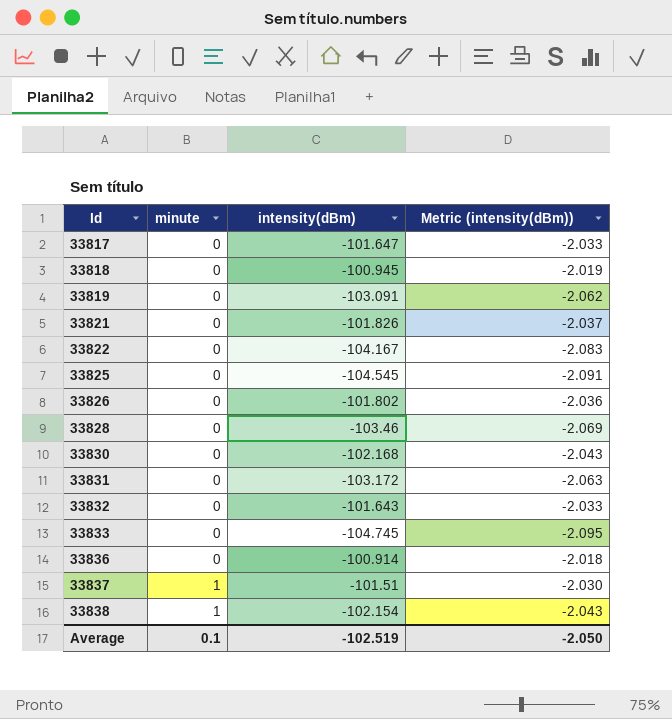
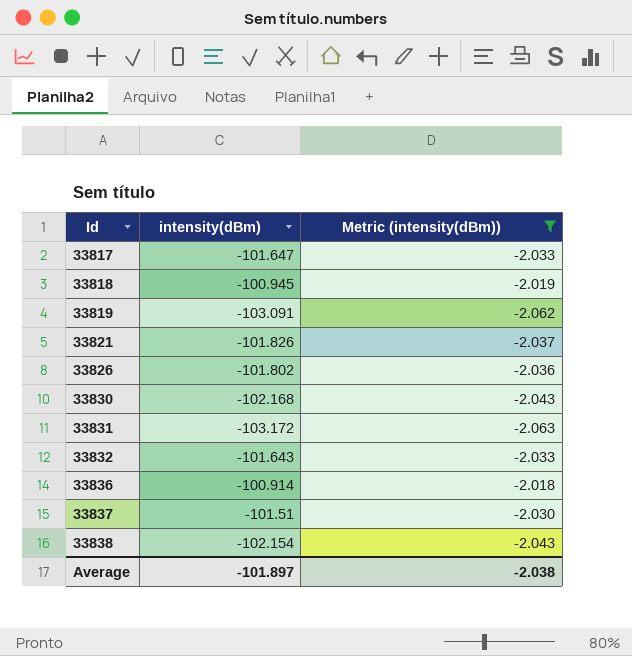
filter: none -> Metric (intensity(dBm)) >= -2.063
column minute | position: 2 -> none
Average | intensity(dBm): -102.519 -> -101.897
Average | Metric (intensity(dBm)): -2.050 -> -2.038

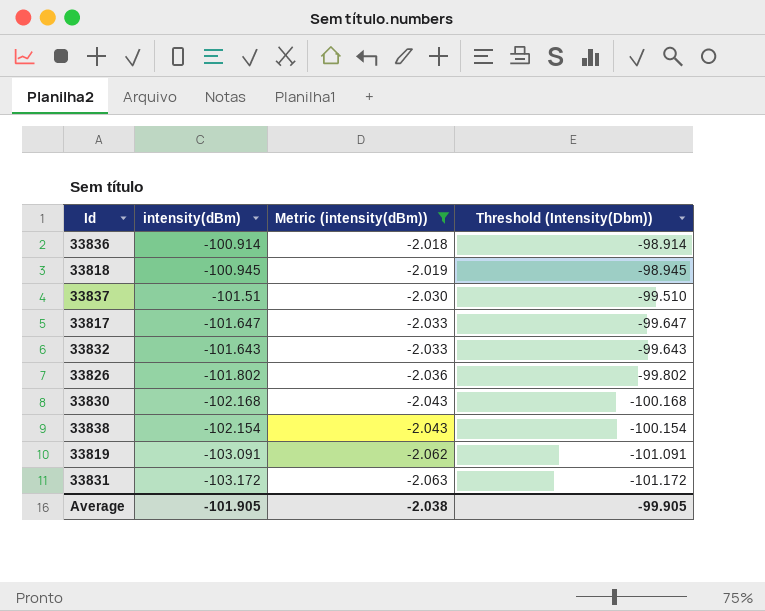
row order: Id ascending -> Metric (intensity(dBm)) descending
column Threshold (Intensity(Dbm)) | formula: none -> [intensity(dBm)] + 2
row 33821: -101.826 | -2.037 -> none
Average | intensity(dBm): -101.897 -> -101.905

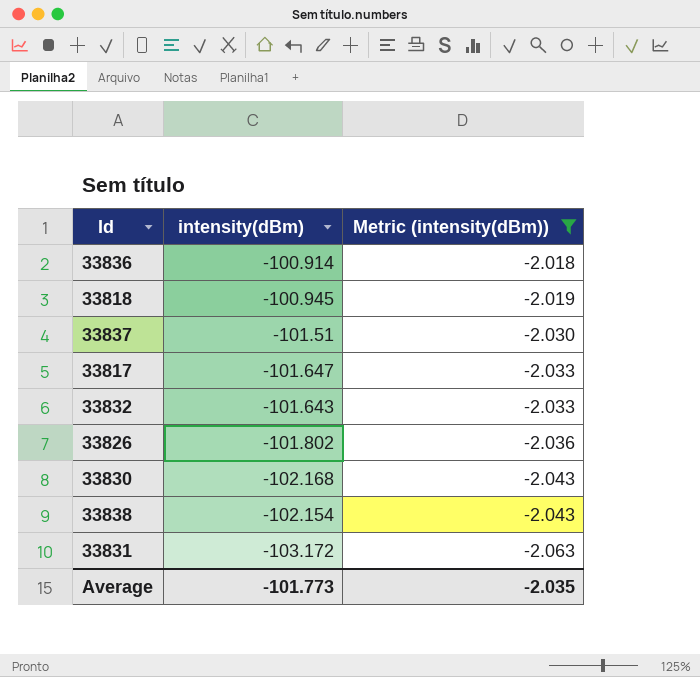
column Threshold (Intensity(Dbm)) | formula: [intensity(dBm)] + 2 -> none
row 33819: -103.091 | -2.062 | -101.091 -> none
Average | intensity(dBm): -101.905 -> -101.773
Average | Metric (intensity(dBm)): -2.038 -> -2.035

